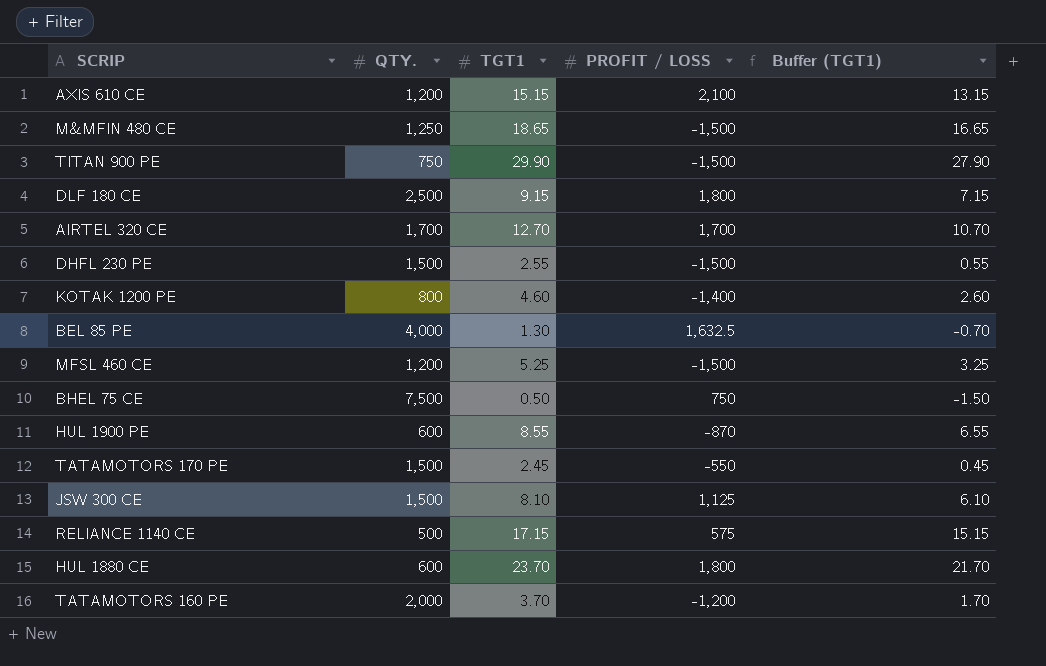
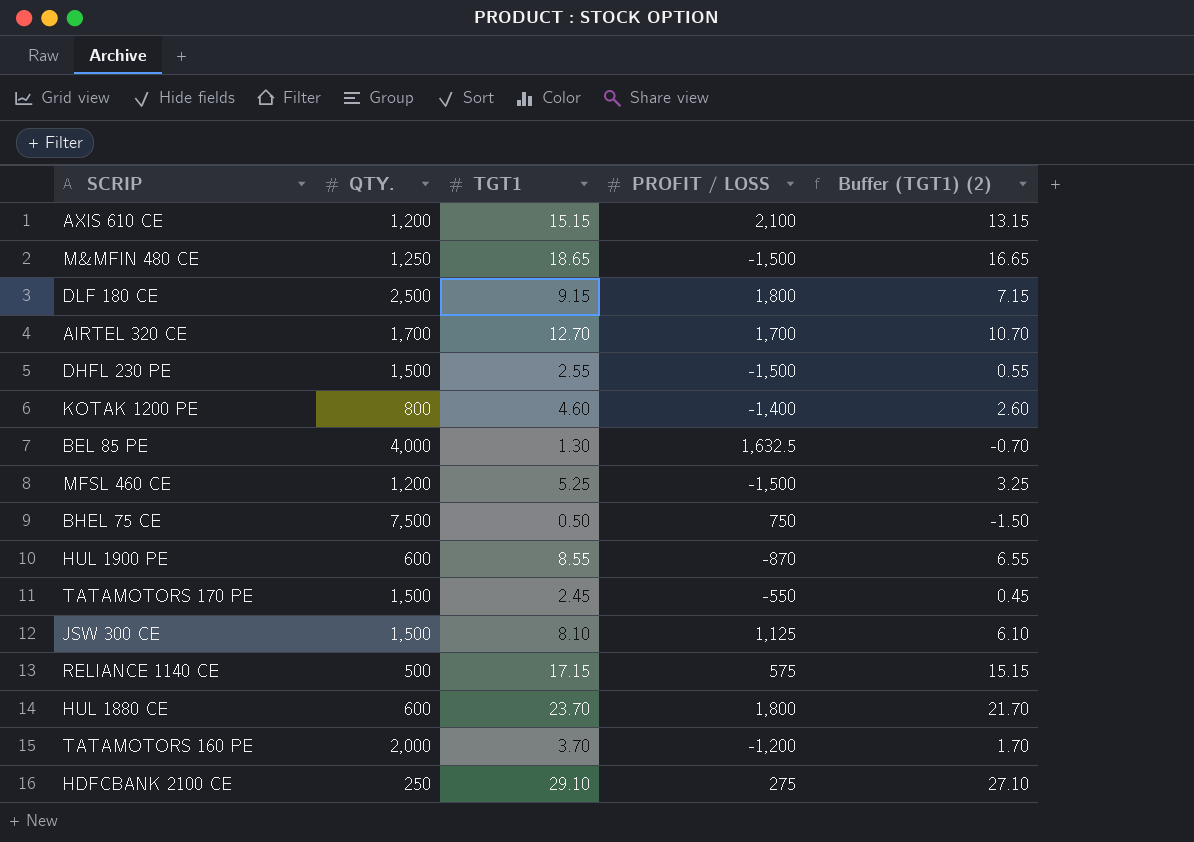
column name: Buffer (TGT1) -> Buffer (TGT1) (2)
row TITAN 900 PE: 750 | 29.90 | -1,500 | 27.90 -> none
row HDFCBANK 2100 CE: none -> 250 | 29.10 | 275 | 27.10

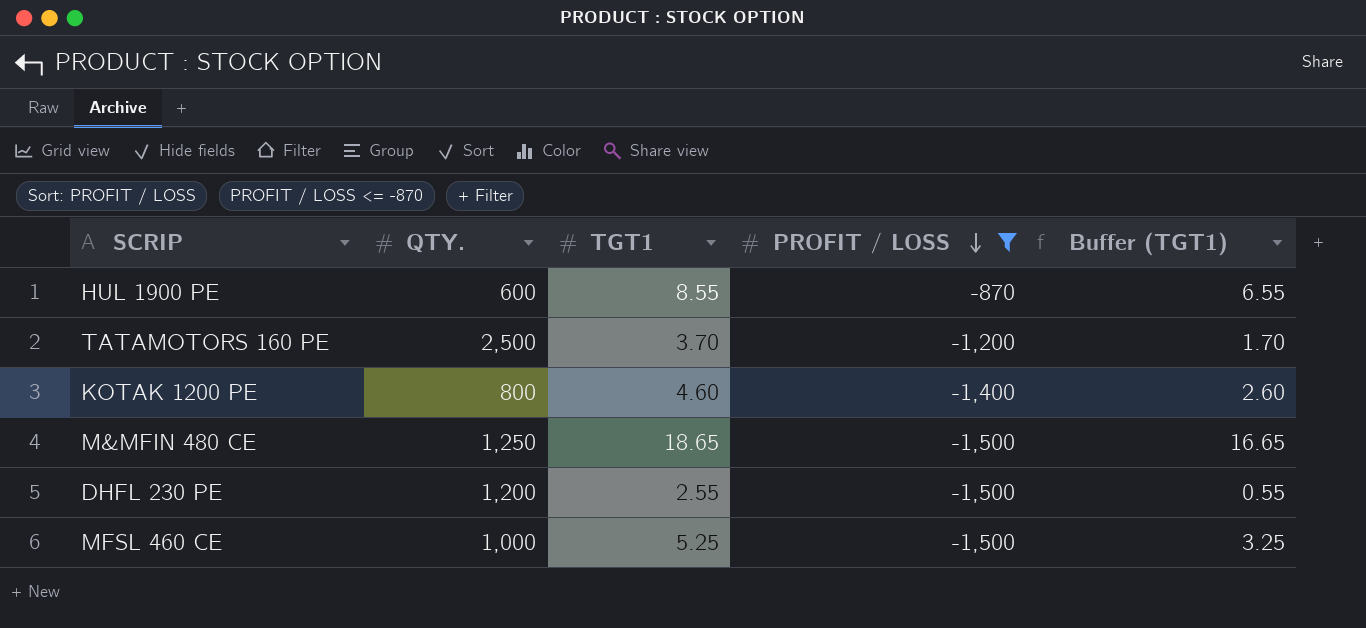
filter: none -> PROFIT / LOSS <= -870
row order: none -> PROFIT / LOSS descending
column name: Buffer (TGT1) (2) -> Buffer (TGT1)
TATAMOTORS 160 PE | QTY.: 2,000 -> 2,500
DHFL 230 PE | QTY.: 1,500 -> 1,200
MFSL 460 CE | QTY.: 1,200 -> 1,000

